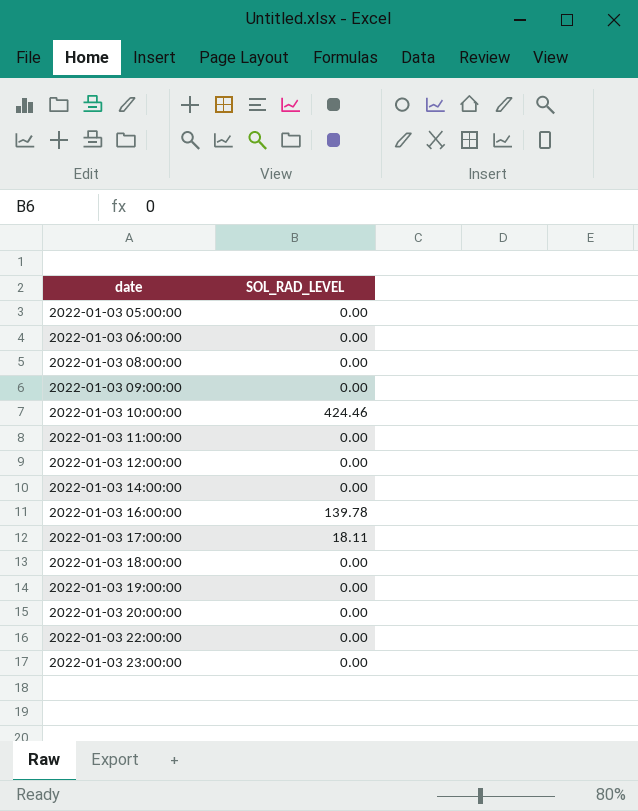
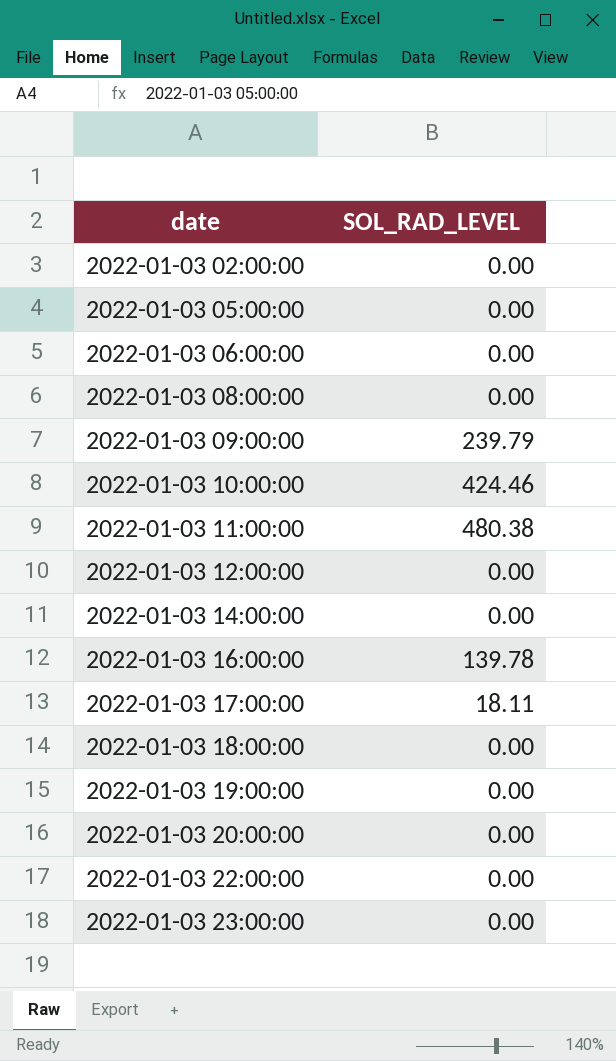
row 2022-01-03 02:00:00: none -> 0.00
2022-01-03 09:00:00 | SOL_RAD_LEVEL: 0.00 -> 239.79
2022-01-03 11:00:00 | SOL_RAD_LEVEL: 0.00 -> 480.38

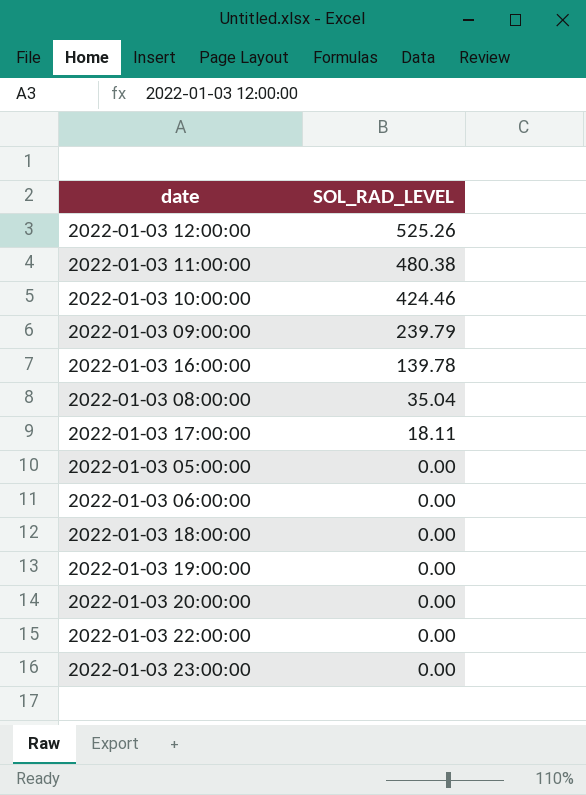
row order: date ascending -> SOL_RAD_LEVEL descending
row 2022-01-03 02:00:00: 0.00 -> none
row 2022-01-03 14:00:00: 0.00 -> none
2022-01-03 12:00:00 | SOL_RAD_LEVEL: 0.00 -> 525.26
2022-01-03 08:00:00 | SOL_RAD_LEVEL: 0.00 -> 35.04

